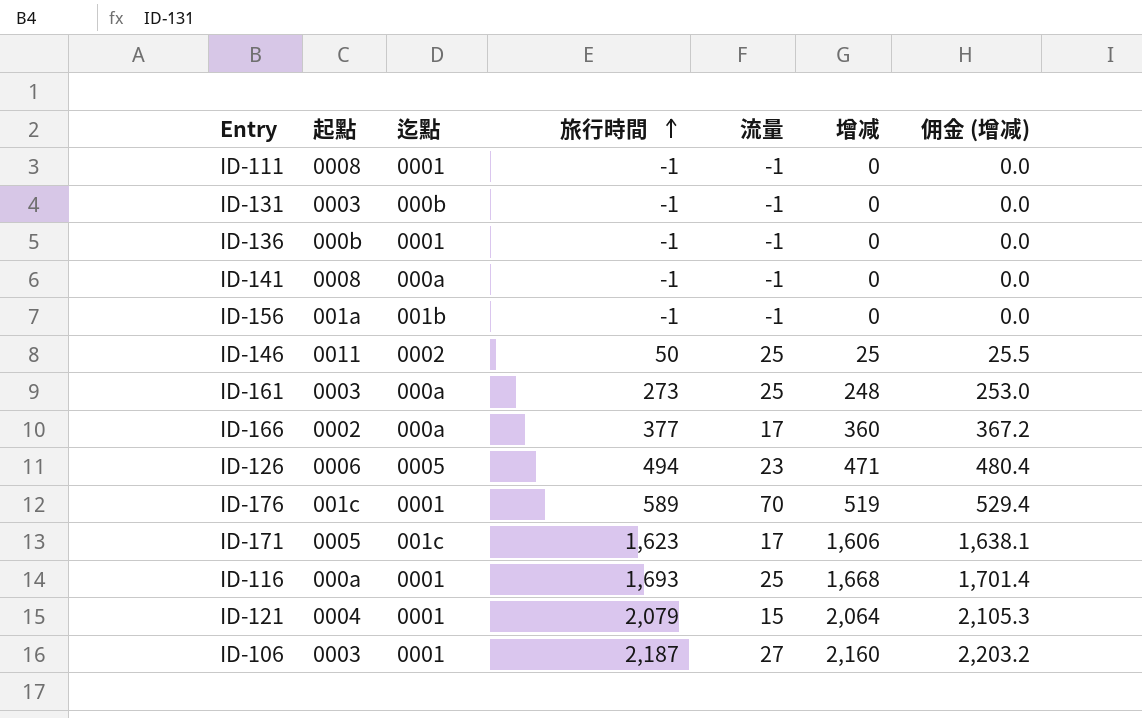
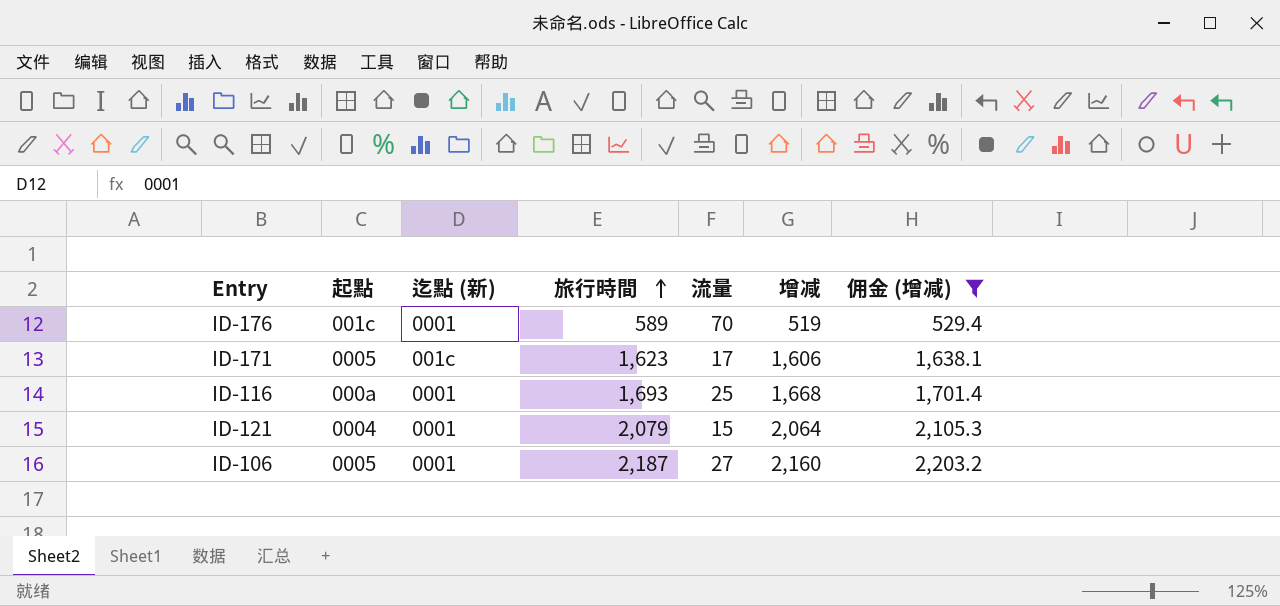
filter: none -> 佣金 (增减) >= 529.4
column name: 迄點 -> 迄點 (新)
ID-106 | 起點: 0003 -> 0005

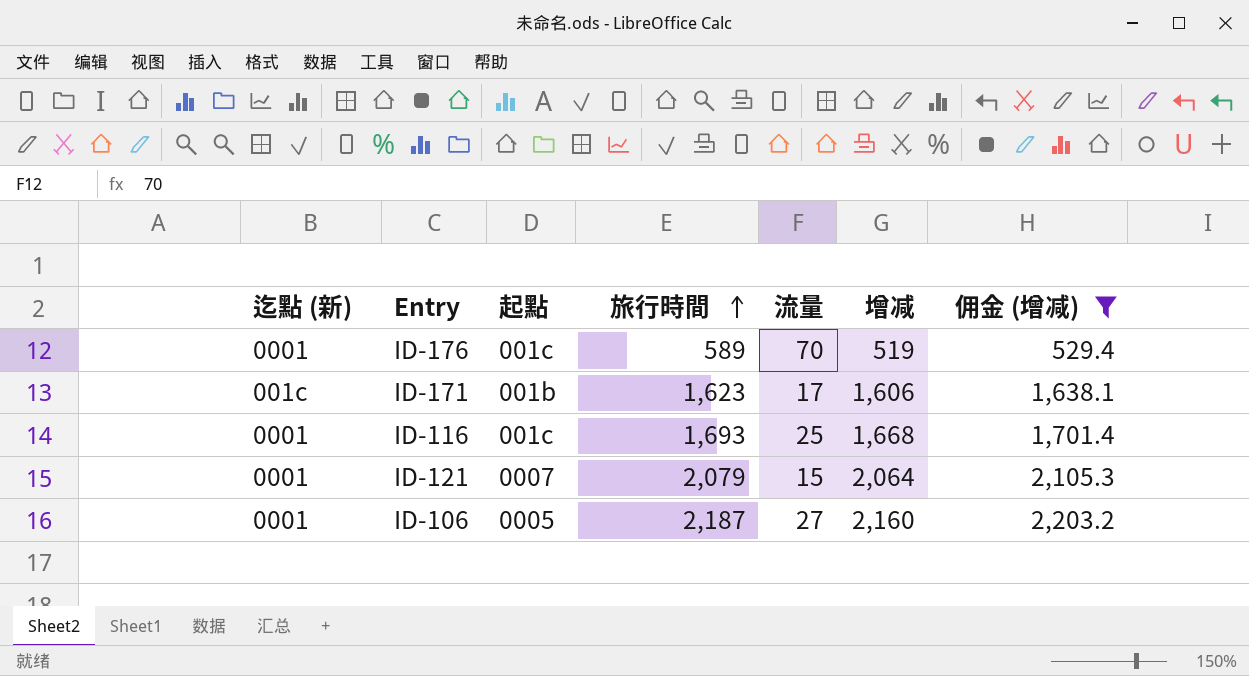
column 迄點 (新) | position: 3 -> 1
ID-171 | 起點: 0005 -> 001b
ID-116 | 起點: 000a -> 001c
ID-121 | 起點: 0004 -> 0007

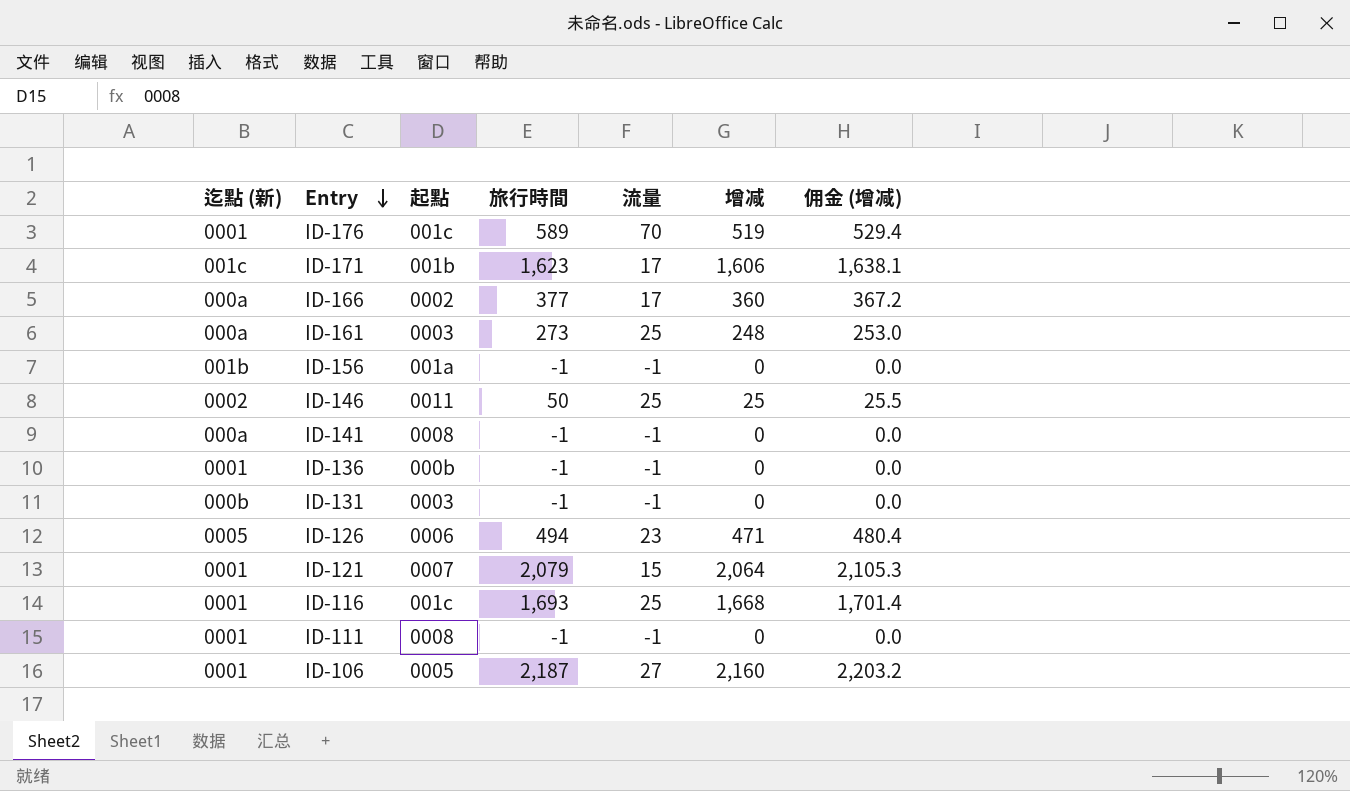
filter: 佣金 (增减) >= 529.4 -> none
row order: 旅行時間 ascending -> Entry descending

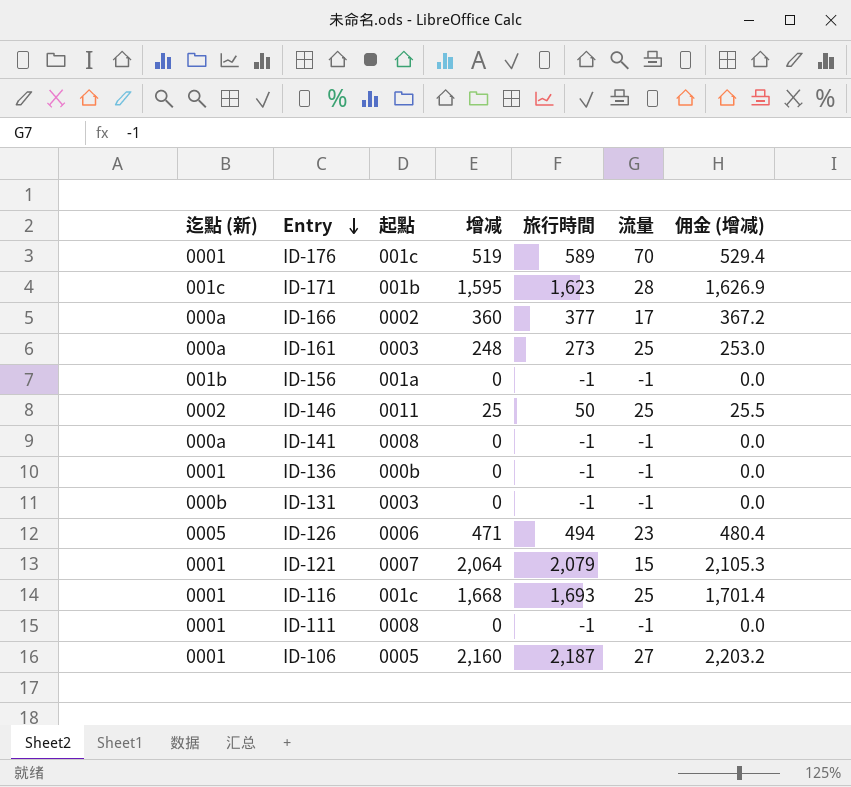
column 增减 | position: 6 -> 4
ID-171 | 增减: 1,606 -> 1,595
ID-171 | 流量: 17 -> 28
ID-171 | 佣金 (增减): 1,638.1 -> 1,626.9

